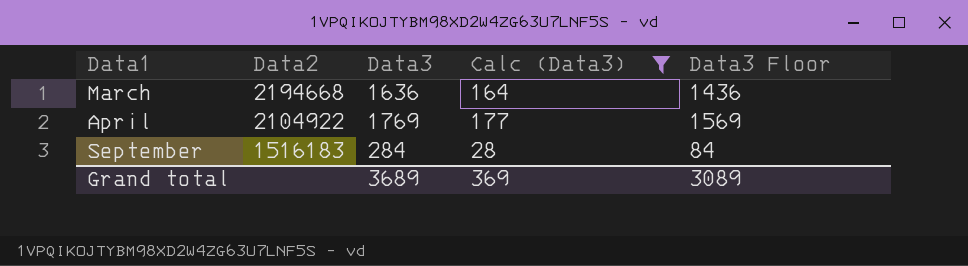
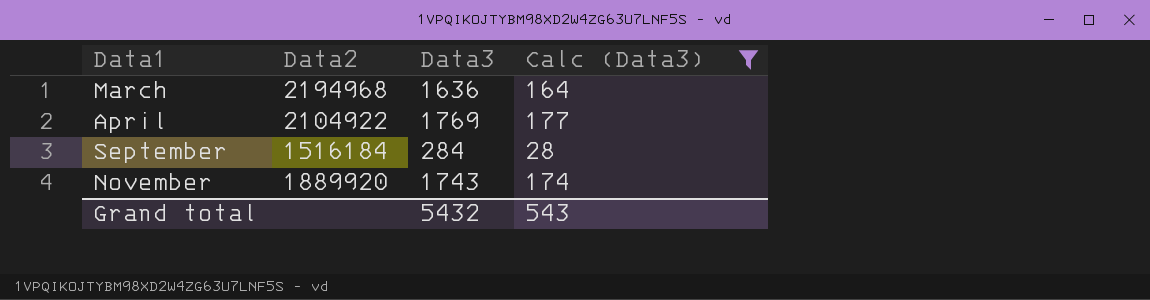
column Data3 Floor | formula: [Data3] - 200 -> none
March | Data2: 2194668 -> 2194968
September | Data2: 1516183 -> 1516184
row November: none -> 1889920 | 1743 | 174
Grand total | Data3: 3689 -> 5432
Grand total | Calc (Data3): 369 -> 543

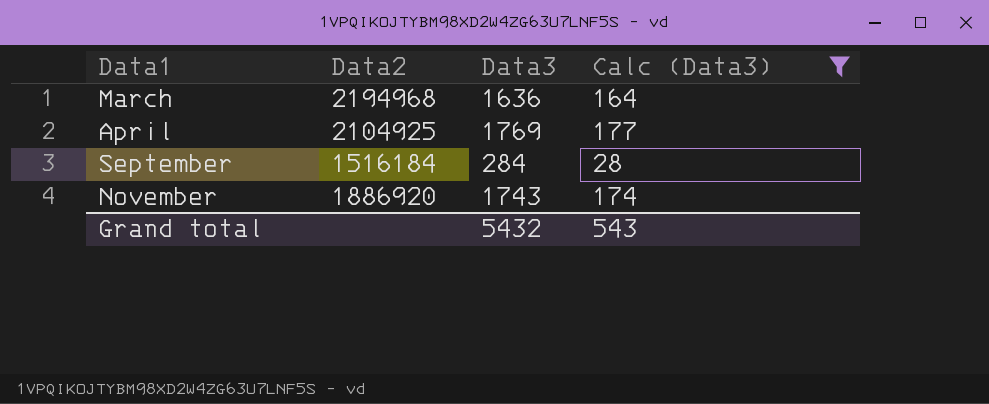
April | Data2: 2104922 -> 2104925
November | Data2: 1889920 -> 1886920

